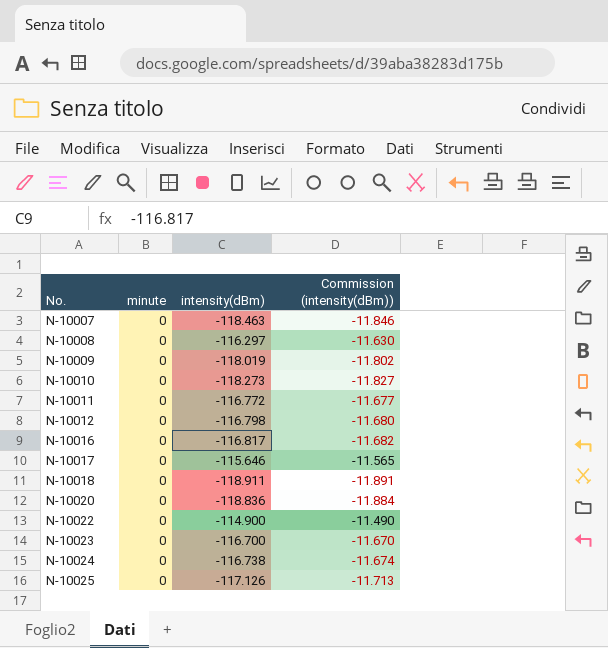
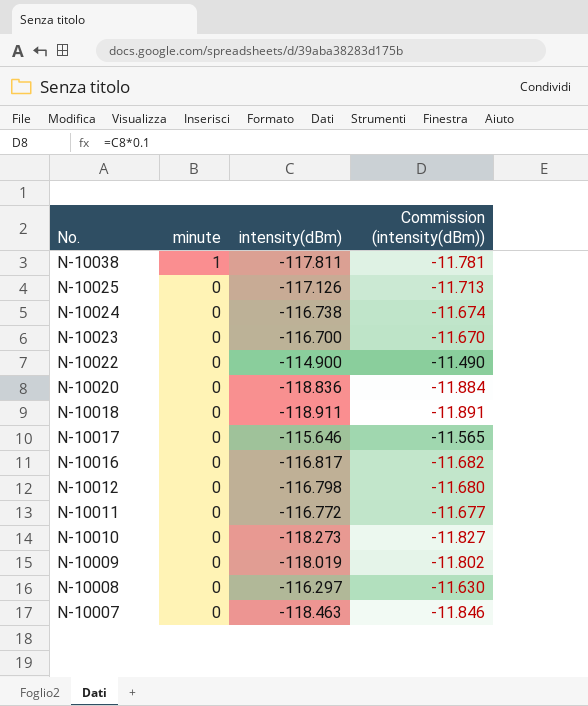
row order: No. ascending -> No. descending
row N-10038: none -> 1 | -117.811 | -11.781

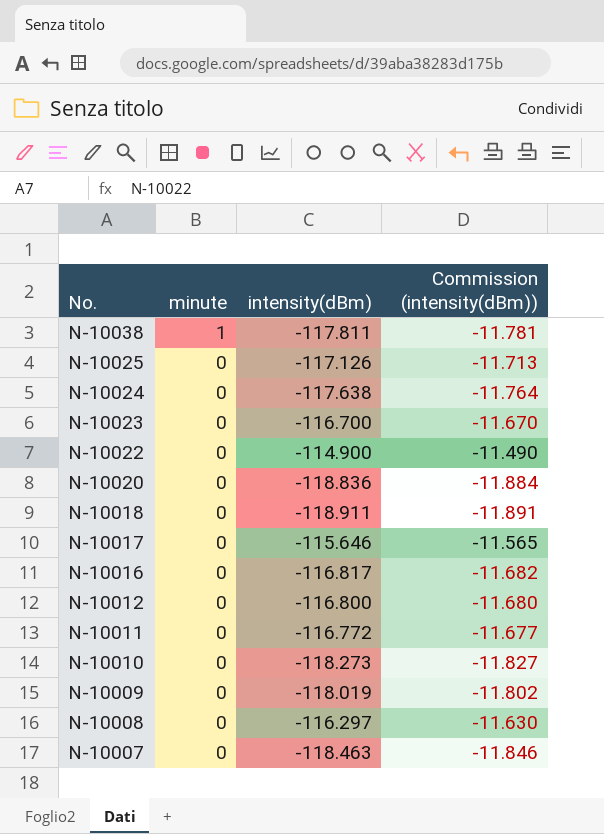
N-10024 | intensity(dBm): -116.738 -> -117.638
N-10024 | Commission (intensity(dBm)): -11.674 -> -11.764
N-10012 | intensity(dBm): -116.798 -> -116.800

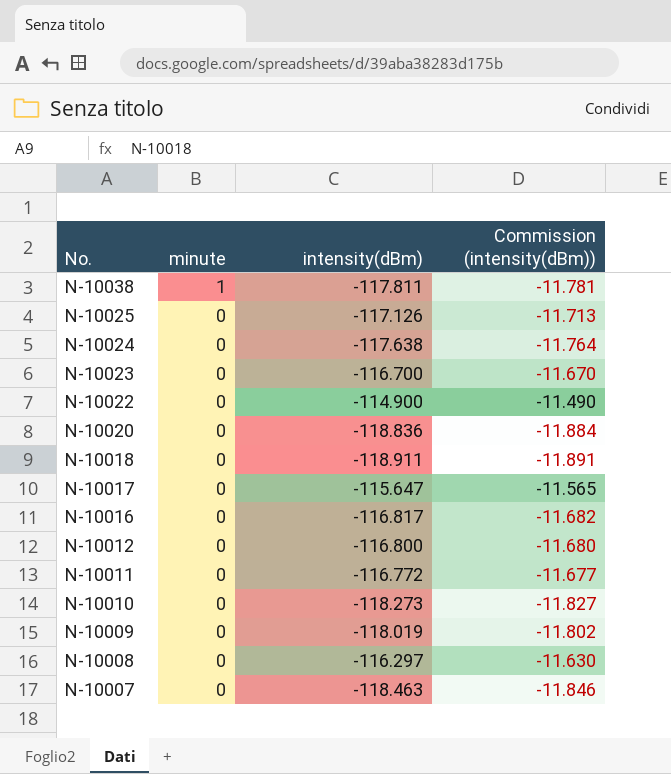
N-10017 | intensity(dBm): -115.646 -> -115.647

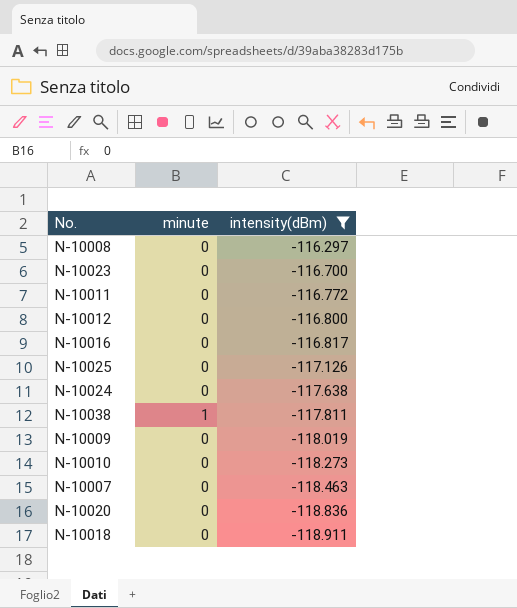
filter: none -> intensity(dBm) <= -116.297
row order: No. descending -> intensity(dBm) descending
column Commission (intensity(dBm)) | formula: [intensity(dBm)] * 0.1 -> none

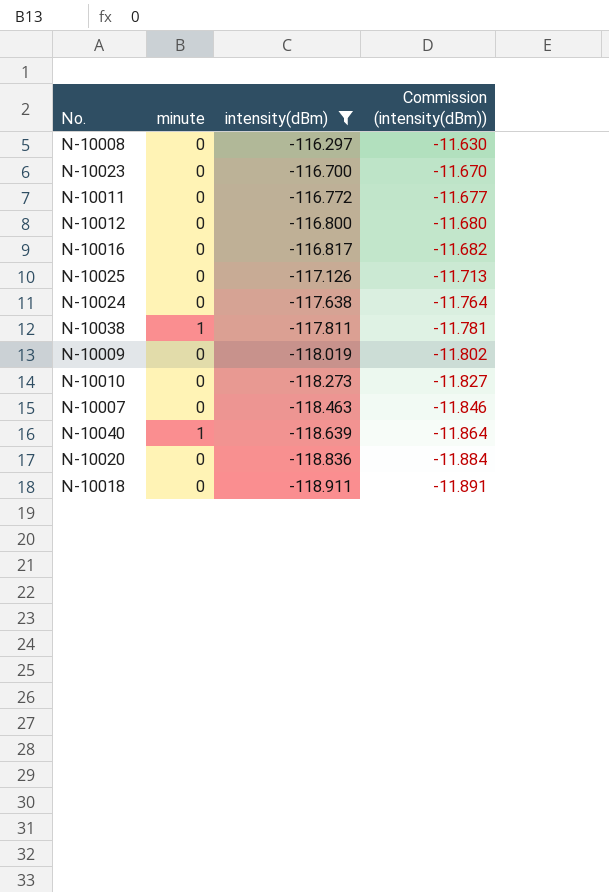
column Commission (intensity(dBm)) | formula: none -> [intensity(dBm)] * 0.1
row N-10040: none -> 1 | -118.639 | -11.864

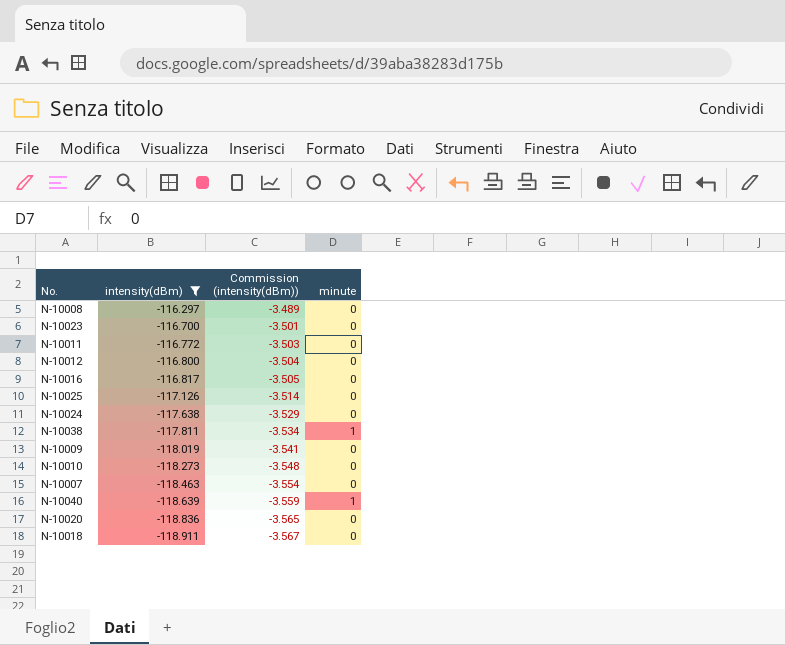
column Commission (intensity(dBm)) | formula: [intensity(dBm)] * 0.1 -> [intensity(dBm)] * 0.03
column minute | position: 2 -> 4

